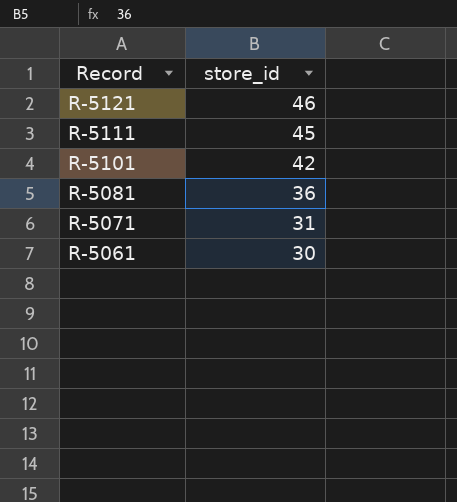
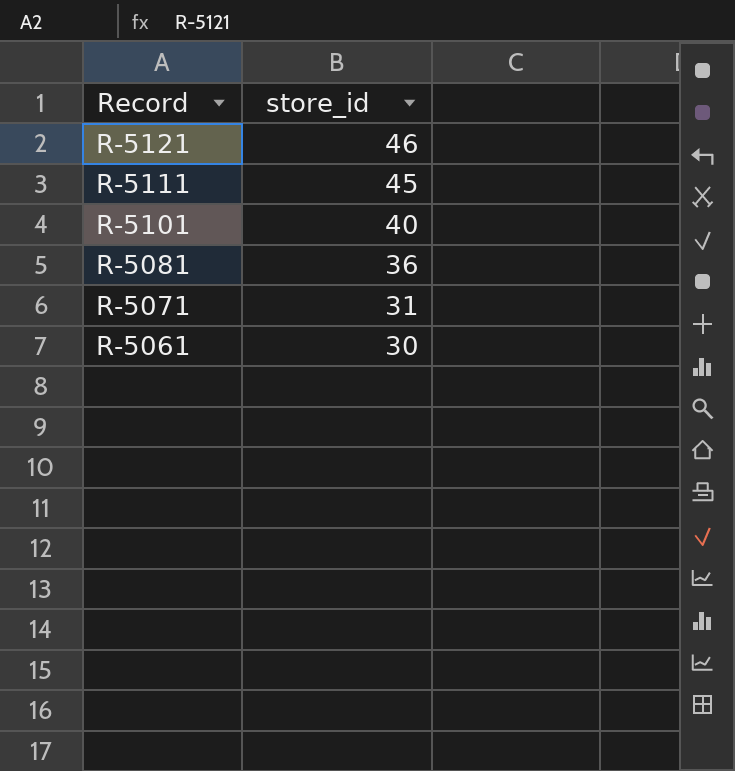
R-5101 | store_id: 42 -> 40

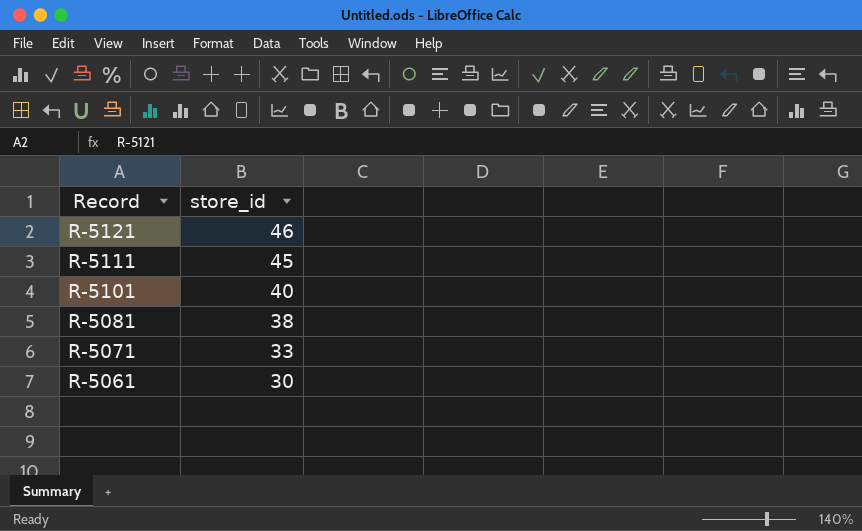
R-5081 | store_id: 36 -> 38
R-5071 | store_id: 31 -> 33

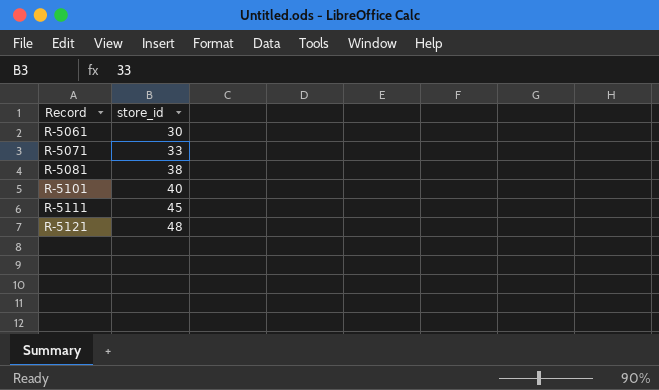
row order: Record descending -> Record ascending
R-5121 | store_id: 46 -> 48

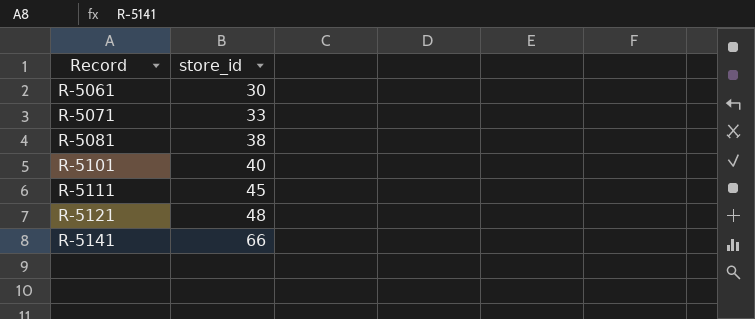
row R-5141: none -> 66

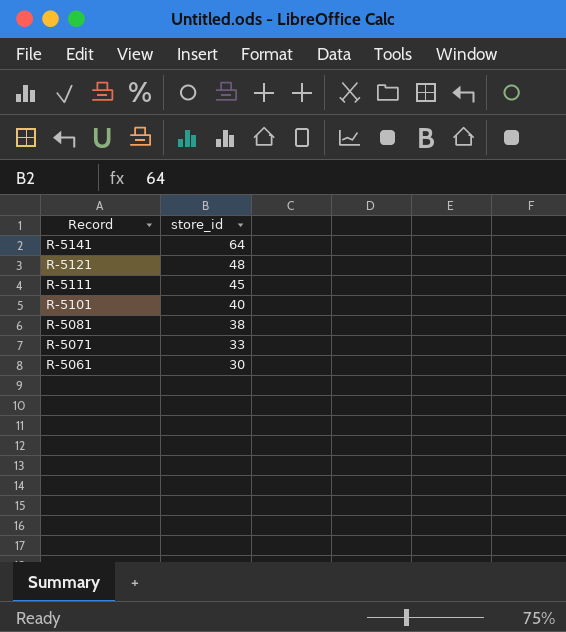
row order: Record ascending -> Record descending
R-5141 | store_id: 66 -> 64

